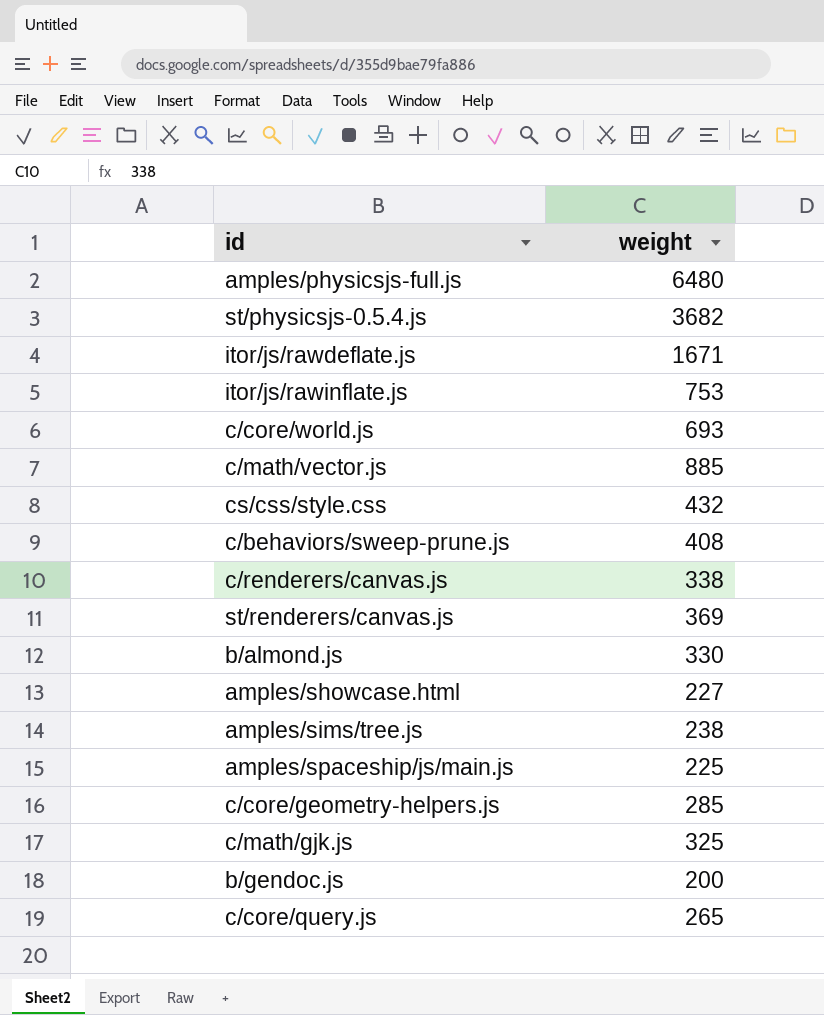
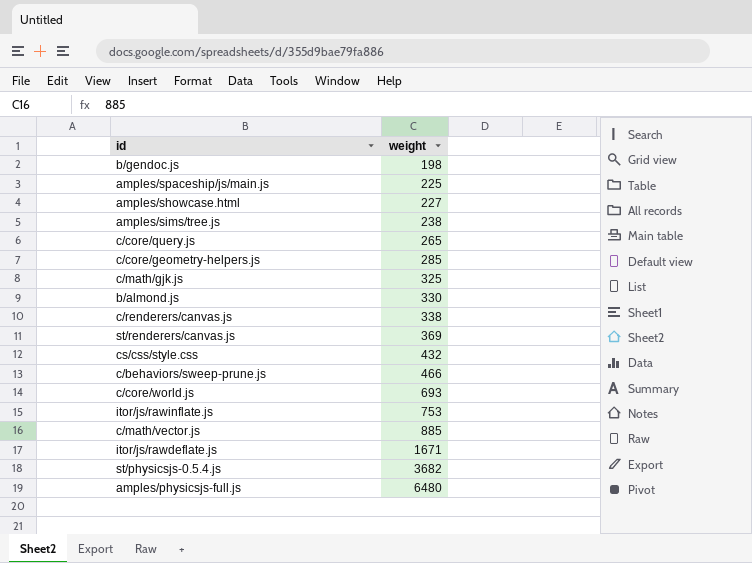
row order: none -> weight ascending
b/gendoc.js | weight: 200 -> 198
c/behaviors/sweep-prune.js | weight: 408 -> 466

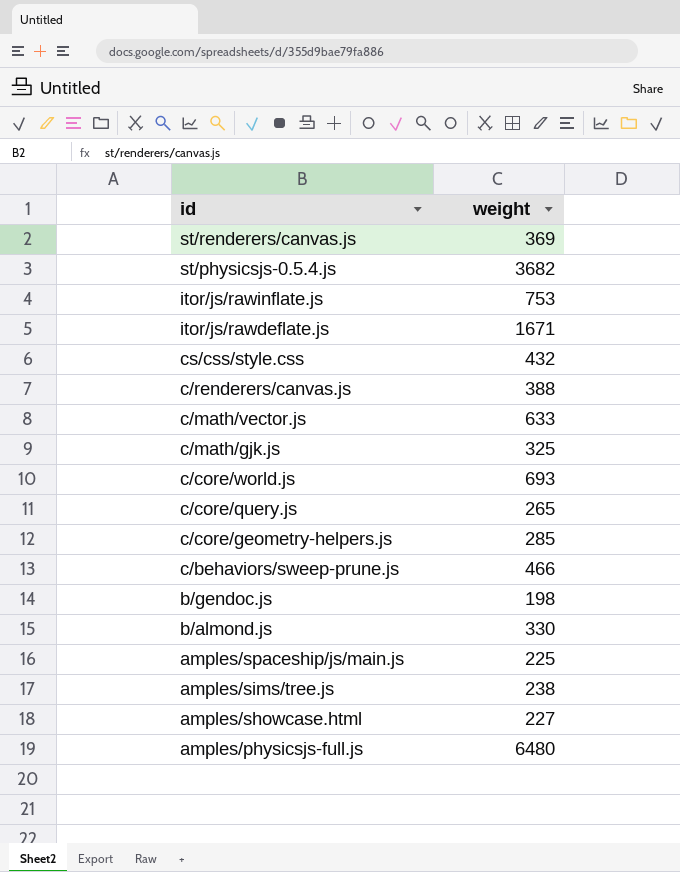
row order: weight ascending -> id descending
c/renderers/canvas.js | weight: 338 -> 388
c/math/vector.js | weight: 885 -> 633

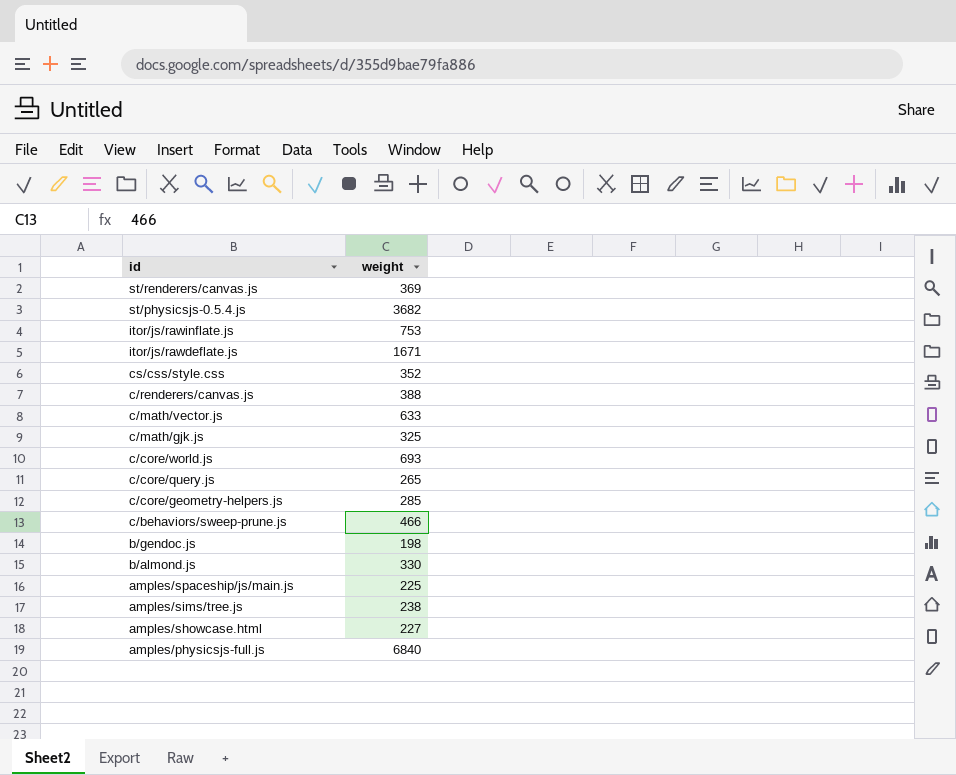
cs/css/style.css | weight: 432 -> 352
amples/physicsjs-full.js | weight: 6480 -> 6840

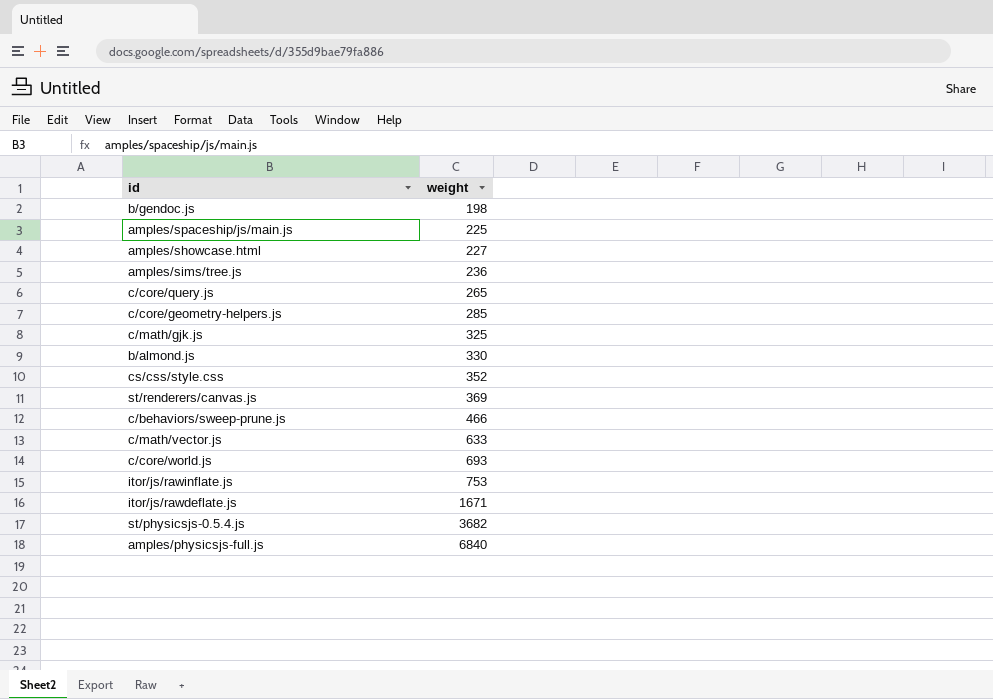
row order: id descending -> weight ascending
row c/renderers/canvas.js: 388 -> none
amples/sims/tree.js | weight: 238 -> 236

